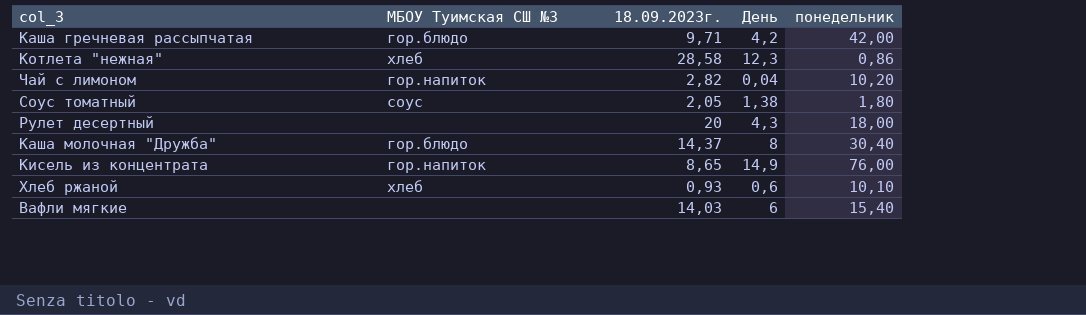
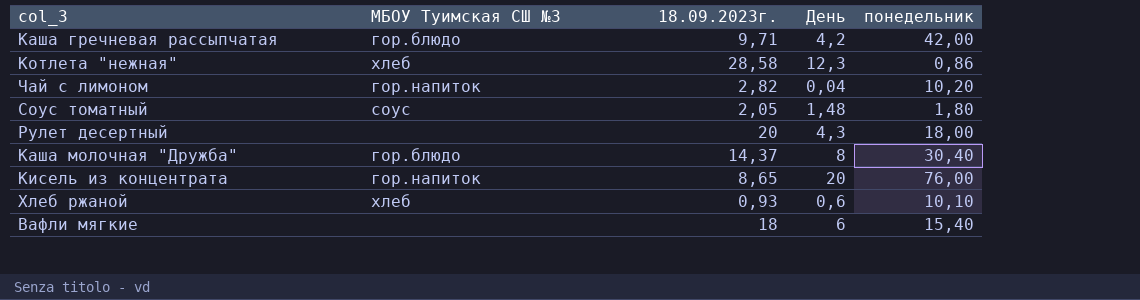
Соус томатный | День: 1,38 -> 1,48
Кисель из концентрата | День: 14,9 -> 20
Вафли мягкие | 18.09.2023г.: 14,03 -> 18

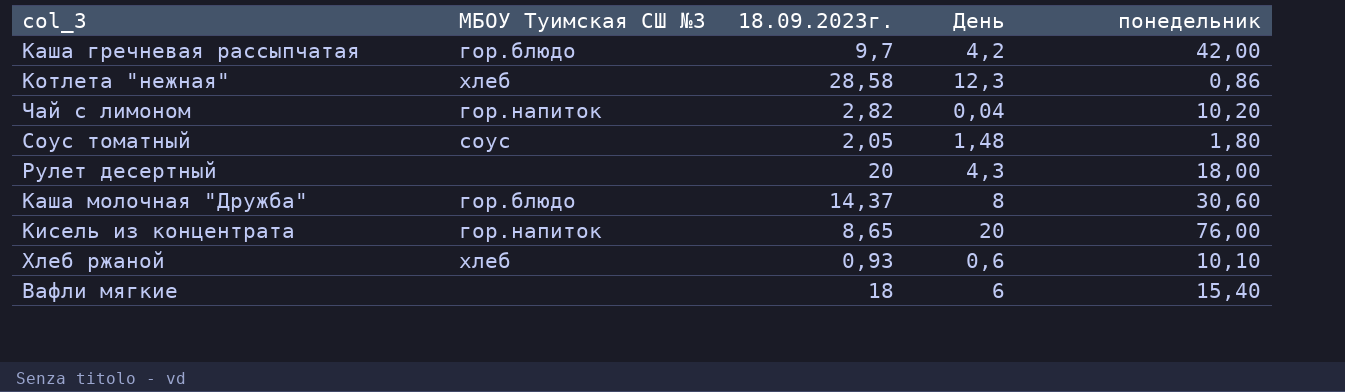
Каша гречневая рассыпчатая | 18.09.2023г.: 9,71 -> 9,7
Каша молочная "Дружба" | понедельник: 30,40 -> 30,60

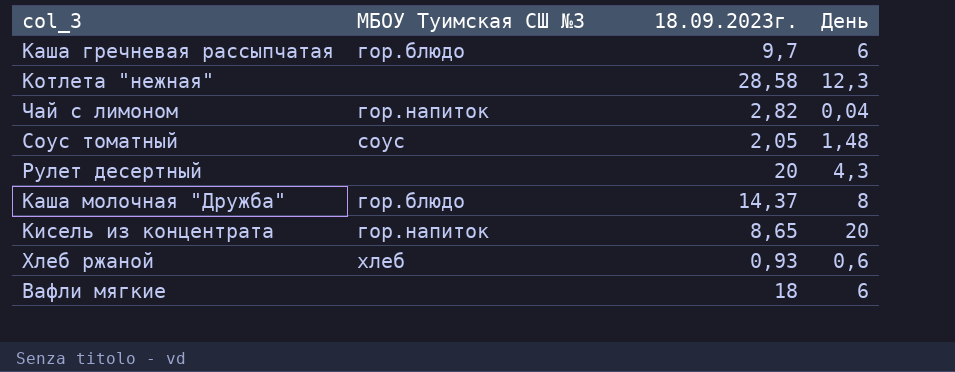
column понедельник | position: 5 -> none
Каша гречневая рассыпчатая | День: 4,2 -> 6
Котлета "нежная" | МБОУ Туимская СШ №3: хлеб -> none

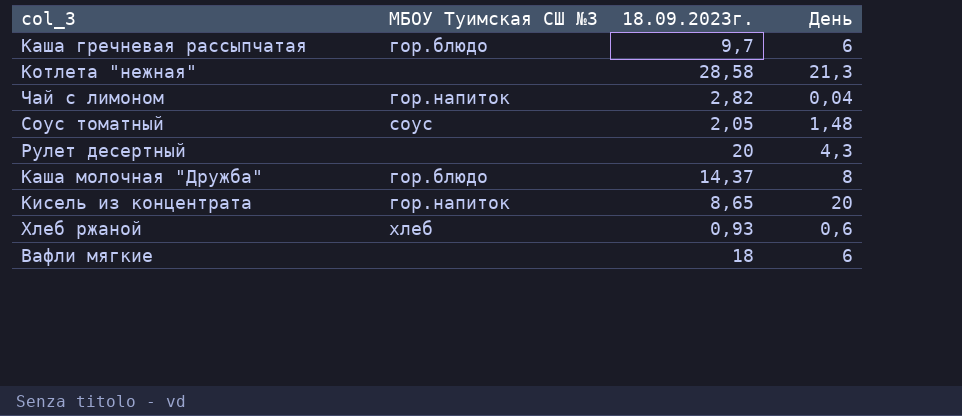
Котлета "нежная" | День: 12,3 -> 21,3

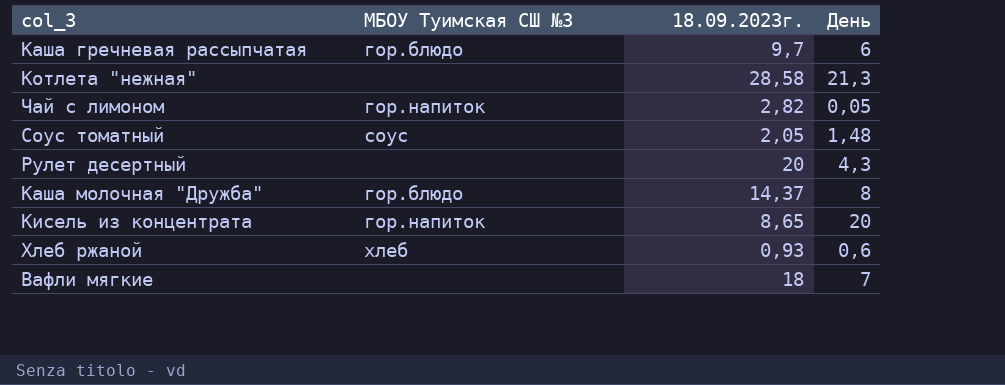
Чай с лимоном | День: 0,04 -> 0,05
Вафли мягкие | День: 6 -> 7

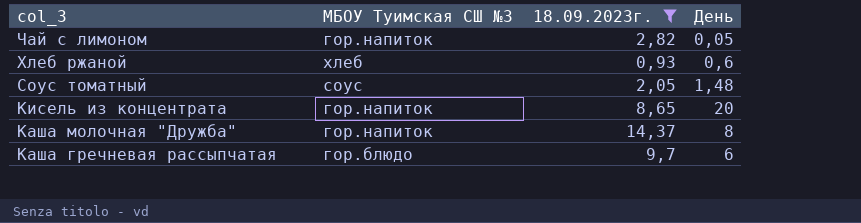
filter: none -> 18.09.2023г. <= 14,37
row order: none -> col_3 descending
Каша молочная "Дружба" | МБОУ Туимская СШ №3: гор.блюдо -> гор.напиток

